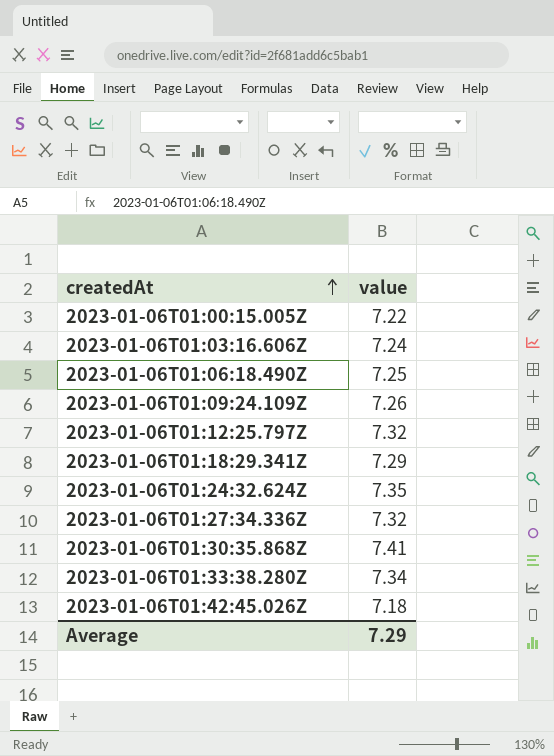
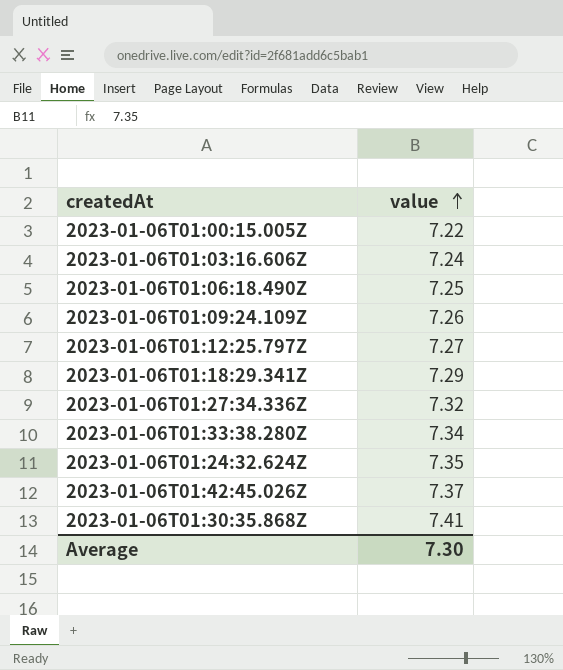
row order: createdAt ascending -> value ascending
2023-01-06T01:12:25.797Z | value: 7.32 -> 7.27
2023-01-06T01:42:45.026Z | value: 7.18 -> 7.37
Average | value: 7.29 -> 7.30

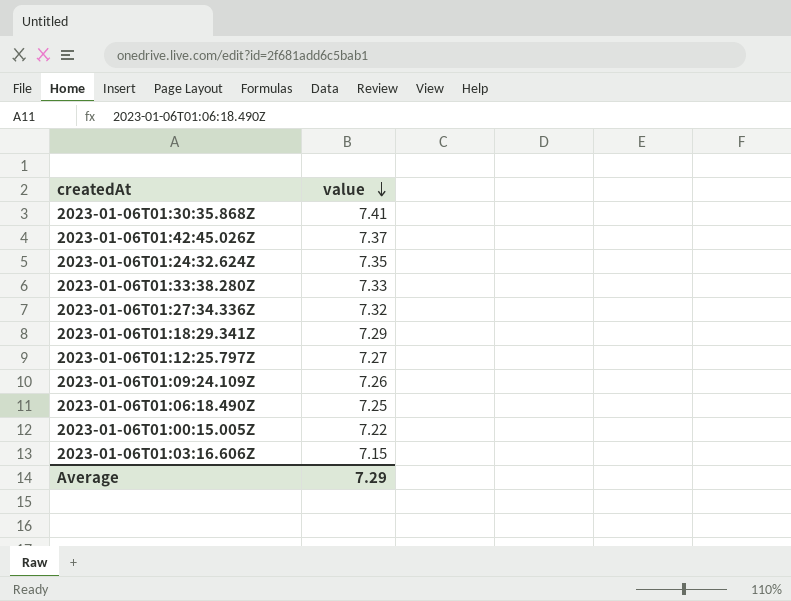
row order: value ascending -> value descending
2023-01-06T01:33:38.280Z | value: 7.34 -> 7.33
2023-01-06T01:03:16.606Z | value: 7.24 -> 7.15
Average | value: 7.30 -> 7.29

